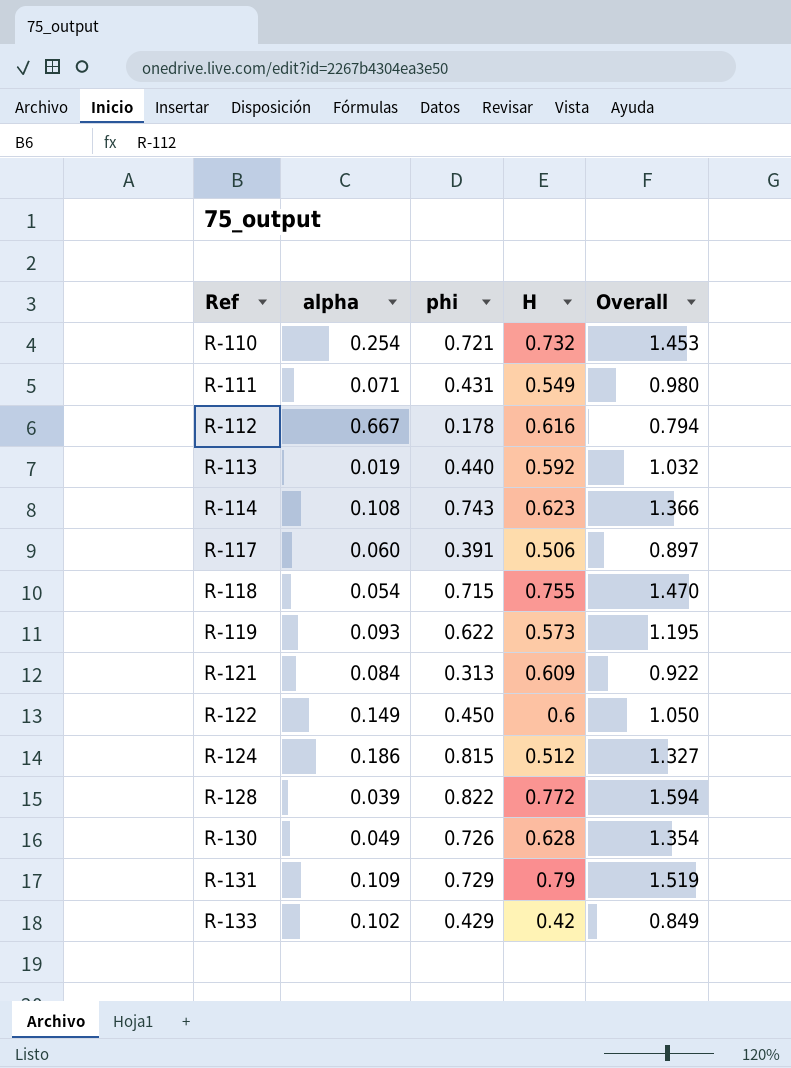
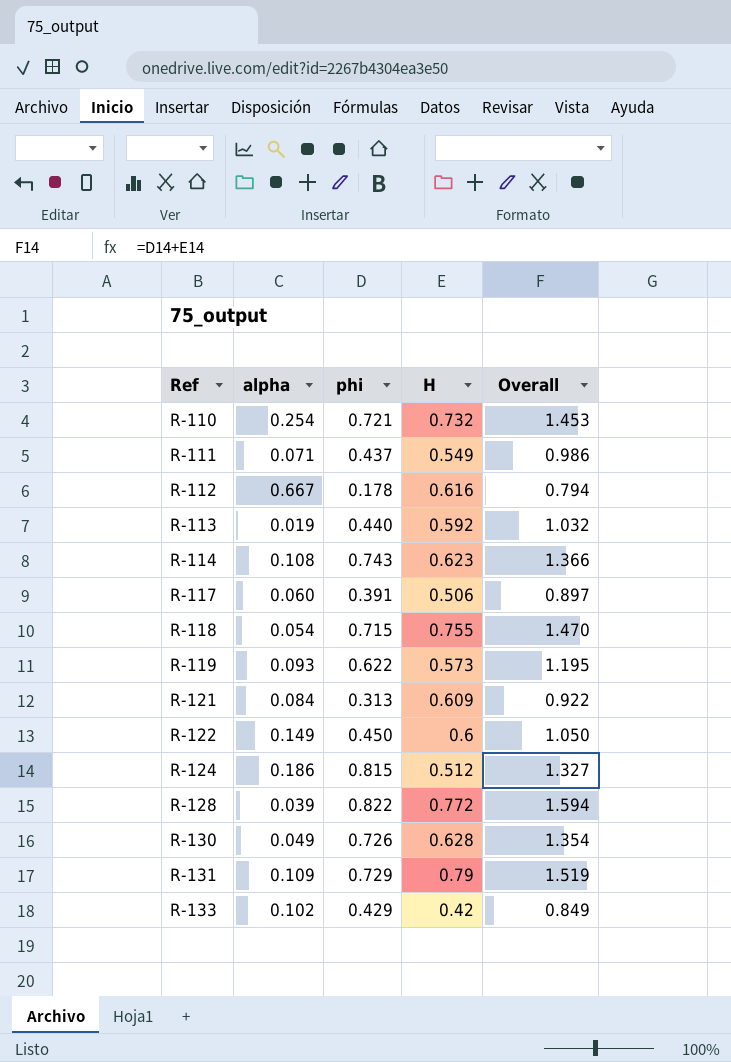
R-111 | phi: 0.431 -> 0.437
R-111 | Overall: 0.980 -> 0.986

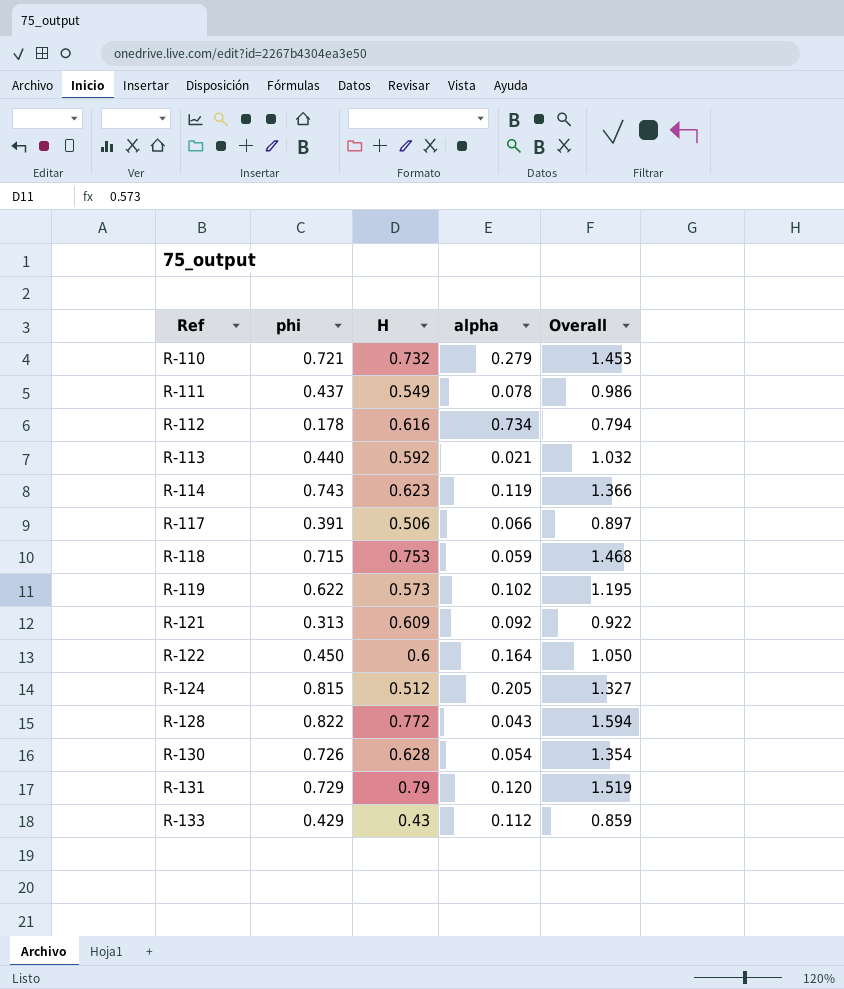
column alpha | position: 2 -> 4
R-110 | alpha: 0.254 -> 0.279
R-111 | alpha: 0.071 -> 0.078
R-112 | alpha: 0.667 -> 0.734
R-113 | alpha: 0.019 -> 0.021
R-114 | alpha: 0.108 -> 0.119
R-117 | alpha: 0.060 -> 0.066
R-118 | H: 0.755 -> 0.753
R-118 | alpha: 0.054 -> 0.059
R-118 | Overall: 1.470 -> 1.468
R-119 | alpha: 0.093 -> 0.102
R-121 | alpha: 0.084 -> 0.092
R-122 | alpha: 0.149 -> 0.164
R-124 | alpha: 0.186 -> 0.205
R-128 | alpha: 0.039 -> 0.043
R-130 | alpha: 0.049 -> 0.054
R-131 | alpha: 0.109 -> 0.120
R-133 | H: 0.42 -> 0.43
R-133 | alpha: 0.102 -> 0.112
R-133 | Overall: 0.849 -> 0.859

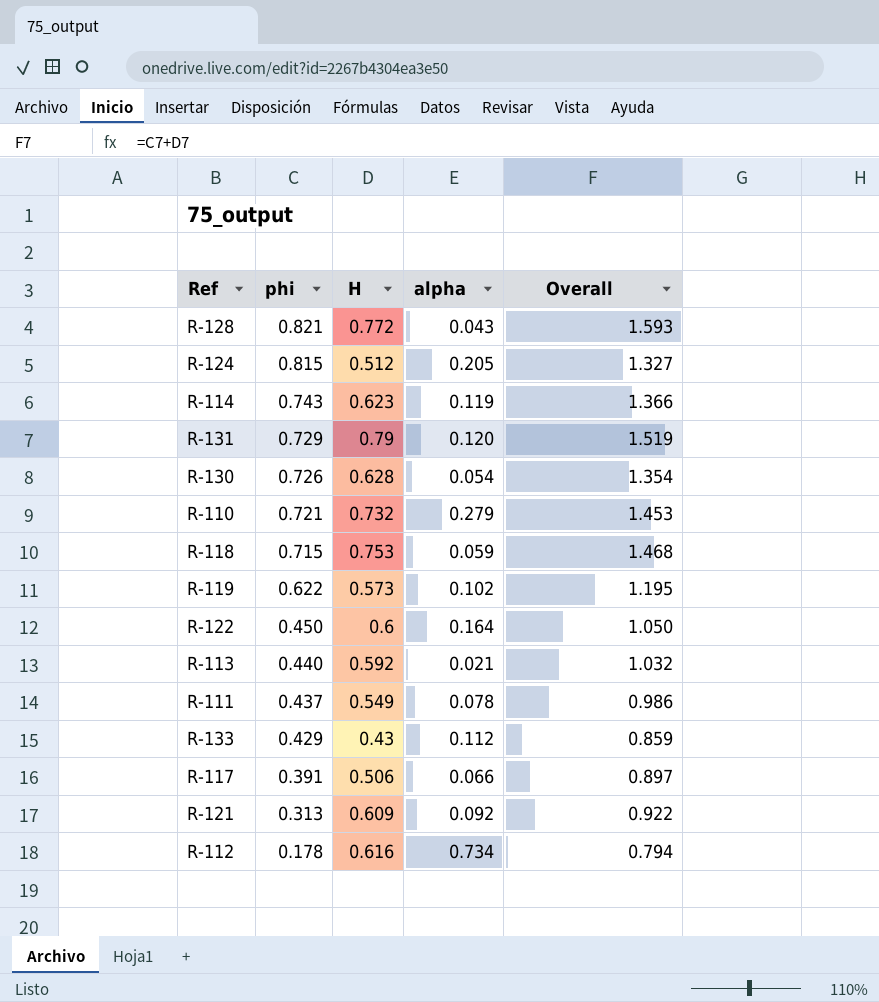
row order: Ref ascending -> phi descending
R-128 | phi: 0.822 -> 0.821
R-128 | Overall: 1.594 -> 1.593

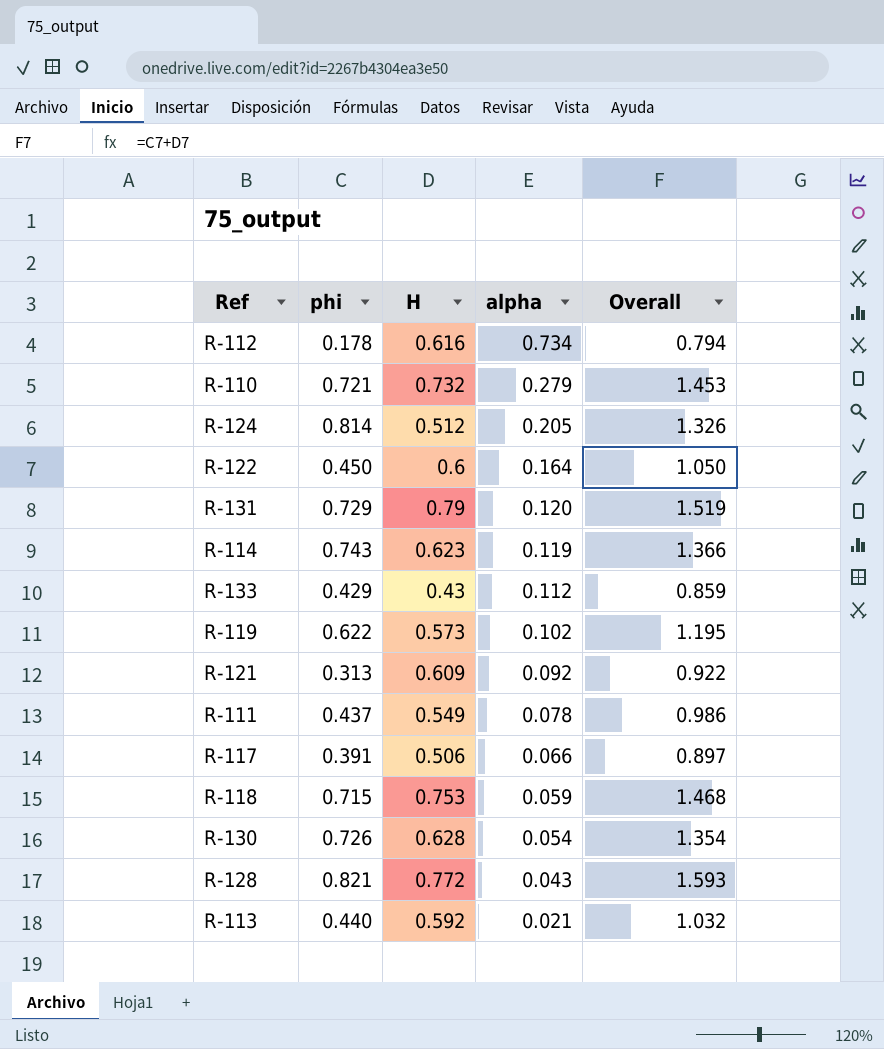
row order: phi descending -> alpha descending
R-124 | phi: 0.815 -> 0.814
R-124 | Overall: 1.327 -> 1.326

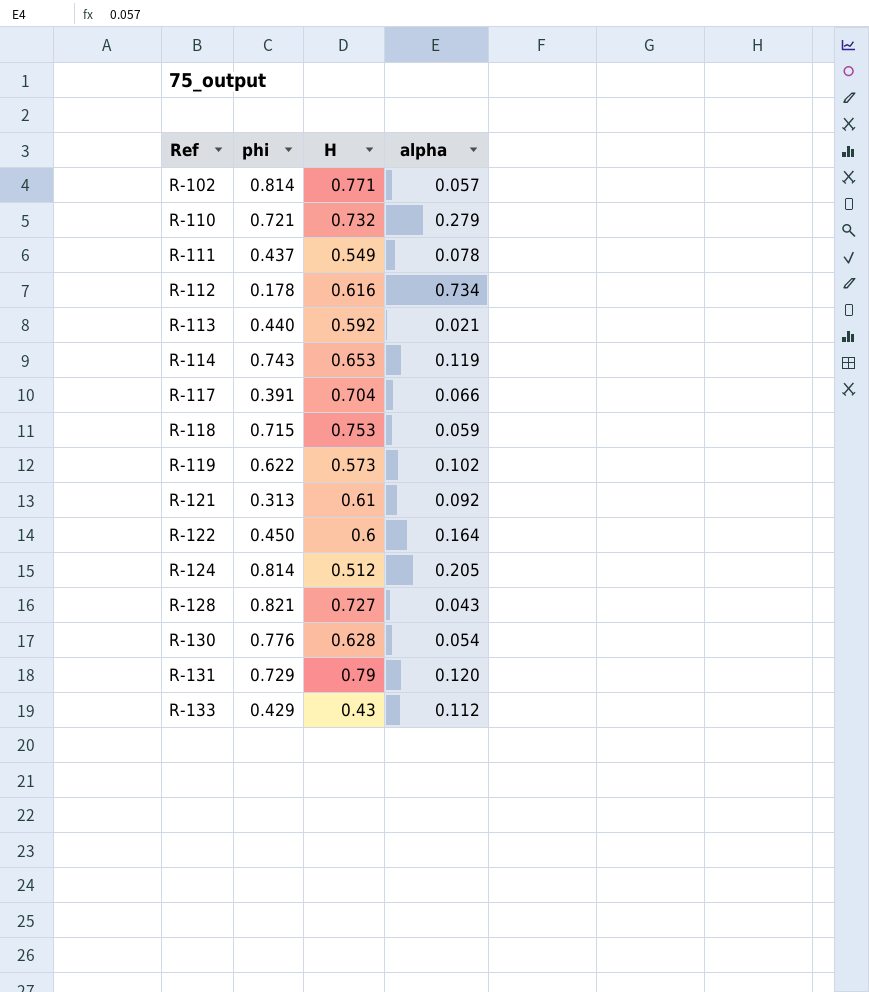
row order: alpha descending -> Ref ascending
column Overall | formula: [phi] + [H] -> none
row R-102: none -> 0.814 | 0.771 | 0.057
R-114 | H: 0.623 -> 0.653
R-117 | H: 0.506 -> 0.704
R-121 | H: 0.609 -> 0.61
R-128 | H: 0.772 -> 0.727
R-130 | phi: 0.726 -> 0.776

